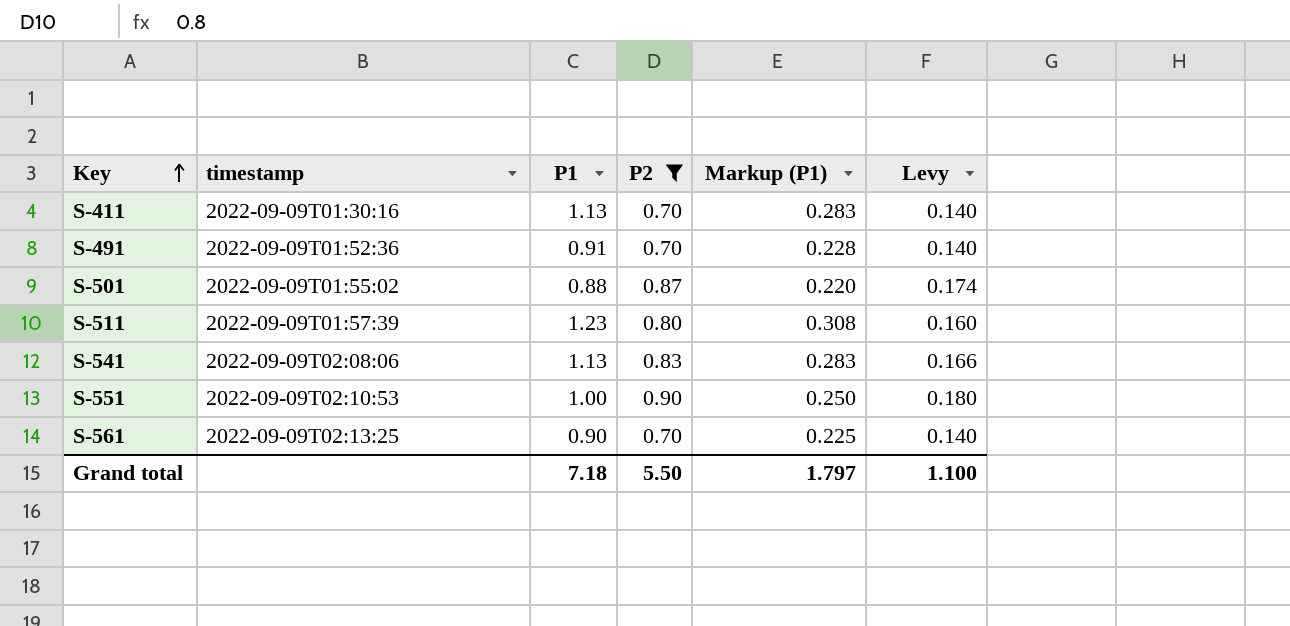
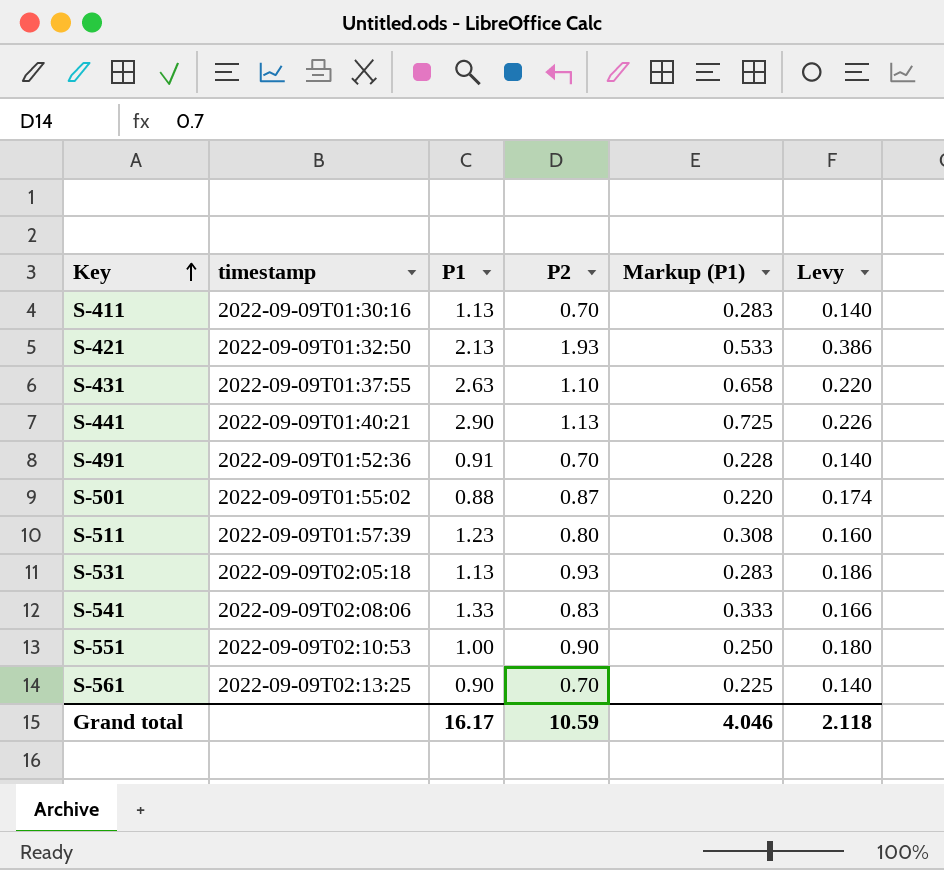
filter: P2 <= 0.90 -> none
S-541 | P1: 1.13 -> 1.33
S-541 | Markup (P1): 0.283 -> 0.333
Grand total | P1: 7.18 -> 16.17
Grand total | P2: 5.50 -> 10.59
Grand total | Markup (P1): 1.797 -> 4.046
Grand total | Levy: 1.100 -> 2.118

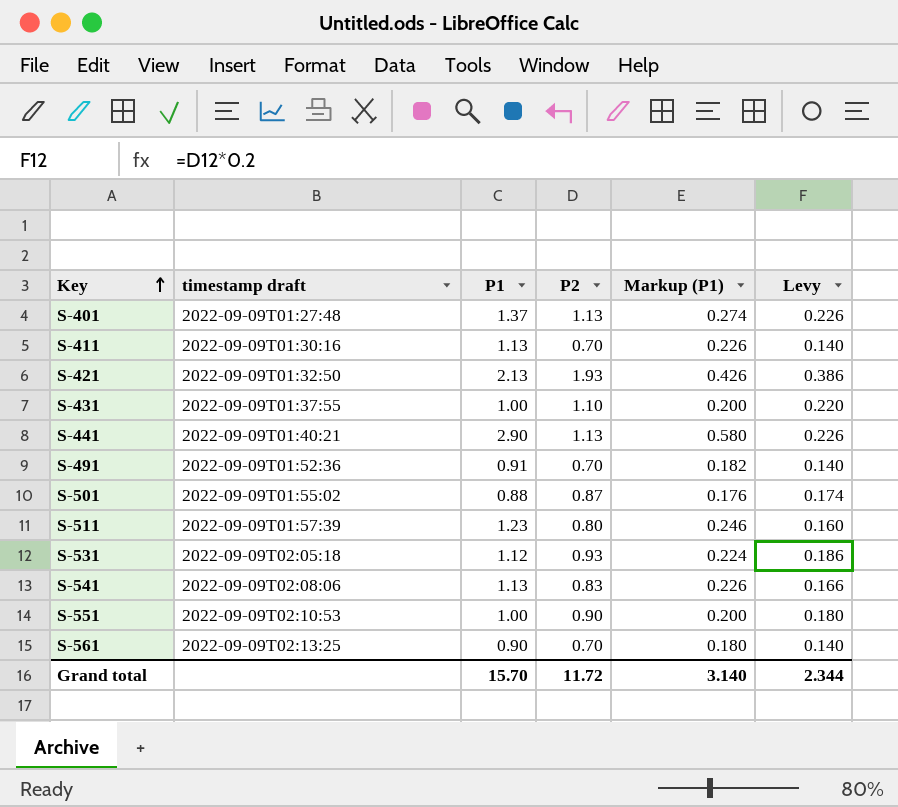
column name: timestamp -> timestamp draft
column Markup (P1) | formula: [P1] * 0.25 -> [P1] * 0.2
row S-401: none -> 2022-09-09T01:27:48 | 1.37 | 1.13 | 0.274 | 0.226
S-431 | P1: 2.63 -> 1.00
S-531 | P1: 1.13 -> 1.12
S-541 | P1: 1.33 -> 1.13
Grand total | P1: 16.17 -> 15.70
Grand total | P2: 10.59 -> 11.72
Grand total | Markup (P1): 4.046 -> 3.140
Grand total | Levy: 2.118 -> 2.344

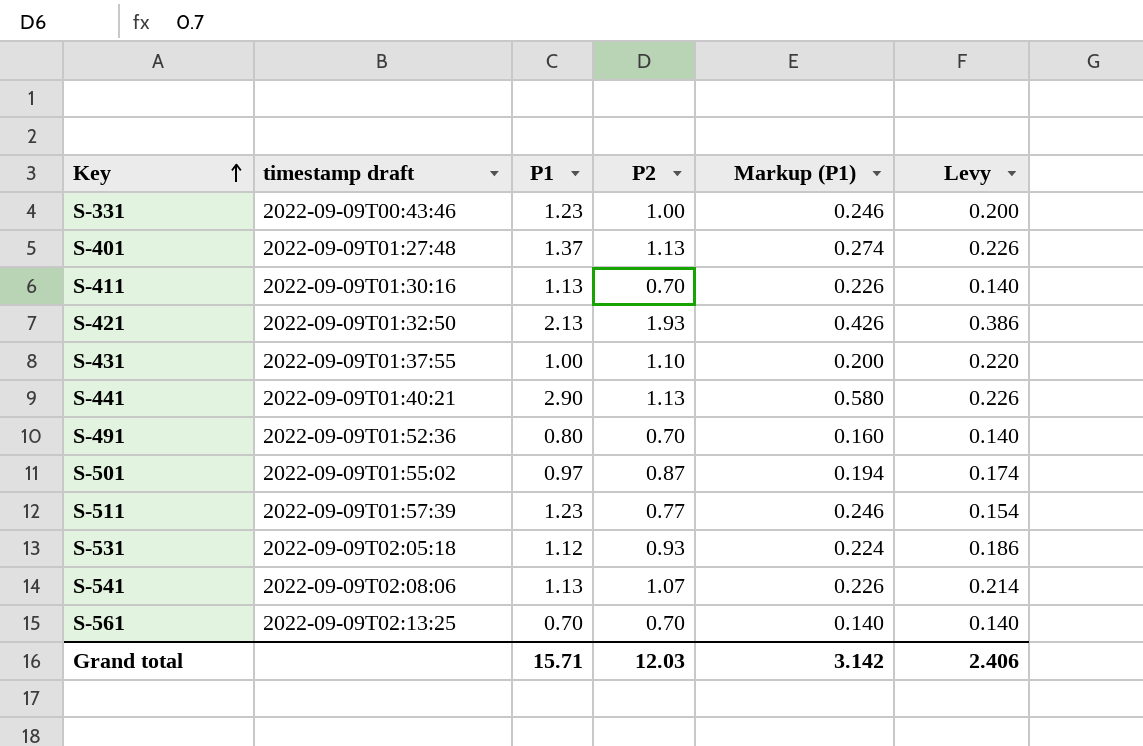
row S-551: 2022-09-09T02:10:53 | 1.00 | 0.90 | 0.200 | 0.180 -> none
row S-331: none -> 2022-09-09T00:43:46 | 1.23 | 1.00 | 0.246 | 0.200
S-491 | P1: 0.91 -> 0.80
S-491 | Markup (P1): 0.182 -> 0.160
S-501 | P1: 0.88 -> 0.97
S-501 | Markup (P1): 0.176 -> 0.194
S-511 | P2: 0.80 -> 0.77
S-511 | Levy: 0.160 -> 0.154
S-541 | P2: 0.83 -> 1.07
S-541 | Levy: 0.166 -> 0.214
S-561 | P1: 0.90 -> 0.70
S-561 | Markup (P1): 0.180 -> 0.140
Grand total | P1: 15.70 -> 15.71
Grand total | P2: 11.72 -> 12.03
Grand total | Markup (P1): 3.140 -> 3.142
Grand total | Levy: 2.344 -> 2.406

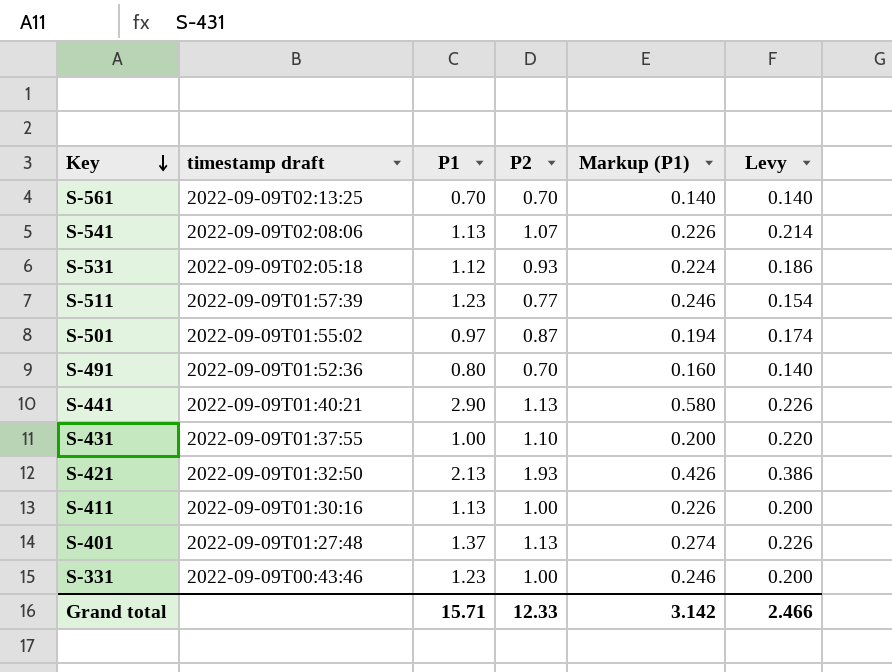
row order: Key ascending -> Key descending
S-411 | P2: 0.70 -> 1.00
S-411 | Levy: 0.140 -> 0.200
Grand total | P2: 12.03 -> 12.33
Grand total | Levy: 2.406 -> 2.466

